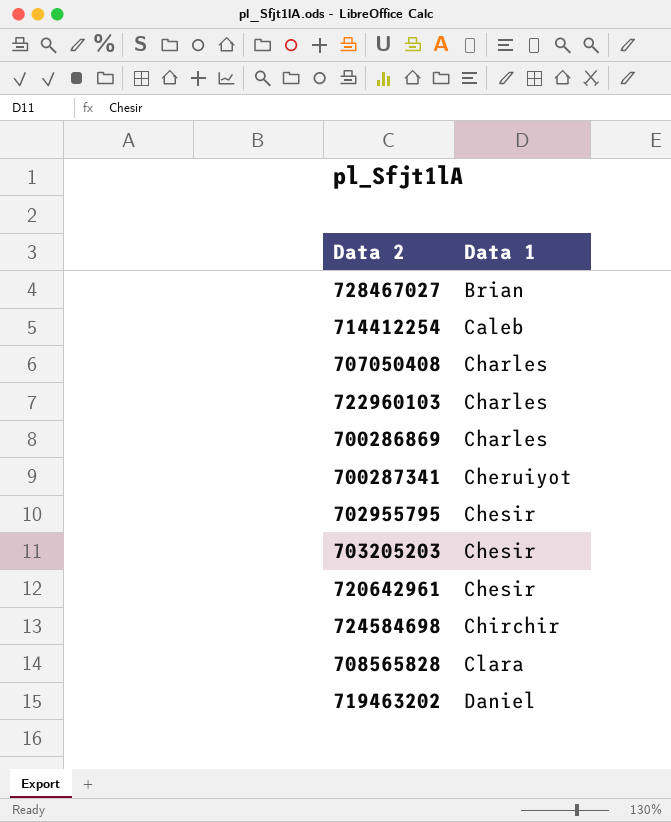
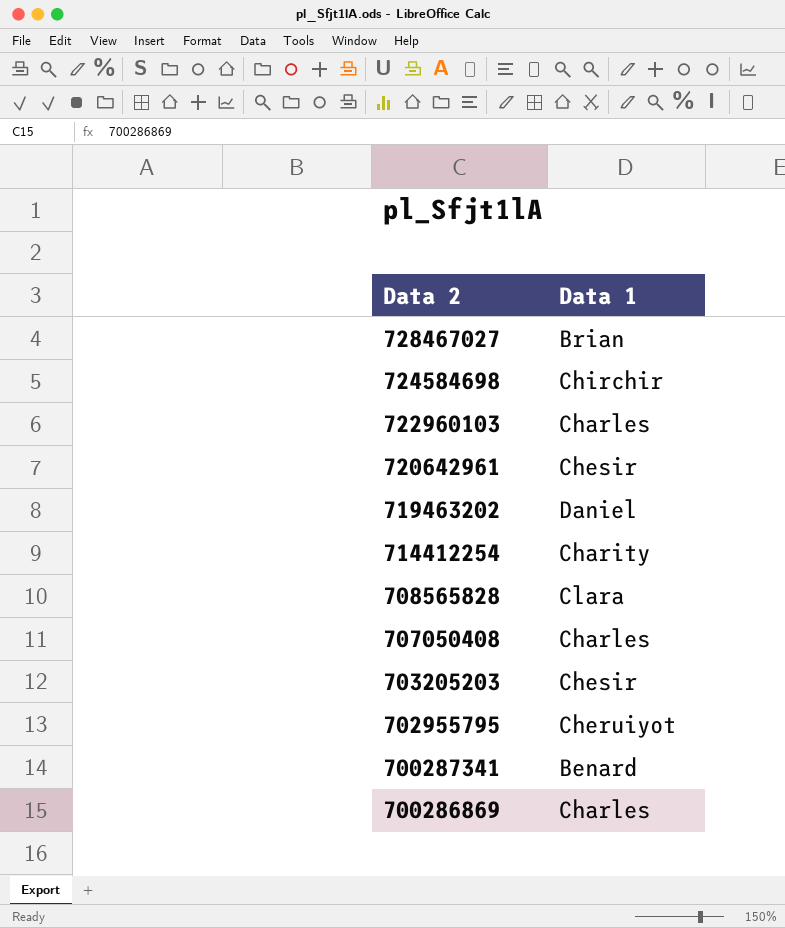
row order: Data 1 ascending -> Data 2 descending
714412254 | Data 1: Caleb -> Charity
702955795 | Data 1: Chesir -> Cheruiyot
700287341 | Data 1: Cheruiyot -> Benard

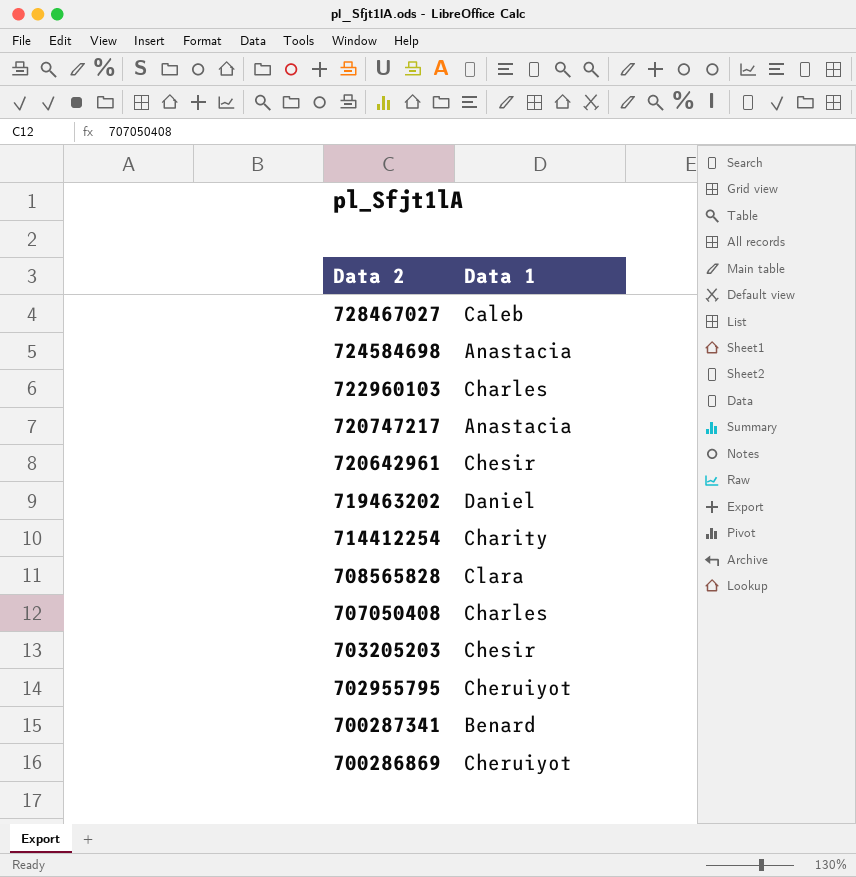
728467027 | Data 1: Brian -> Caleb
724584698 | Data 1: Chirchir -> Anastacia
row 720747217: none -> Anastacia
700286869 | Data 1: Charles -> Cheruiyot

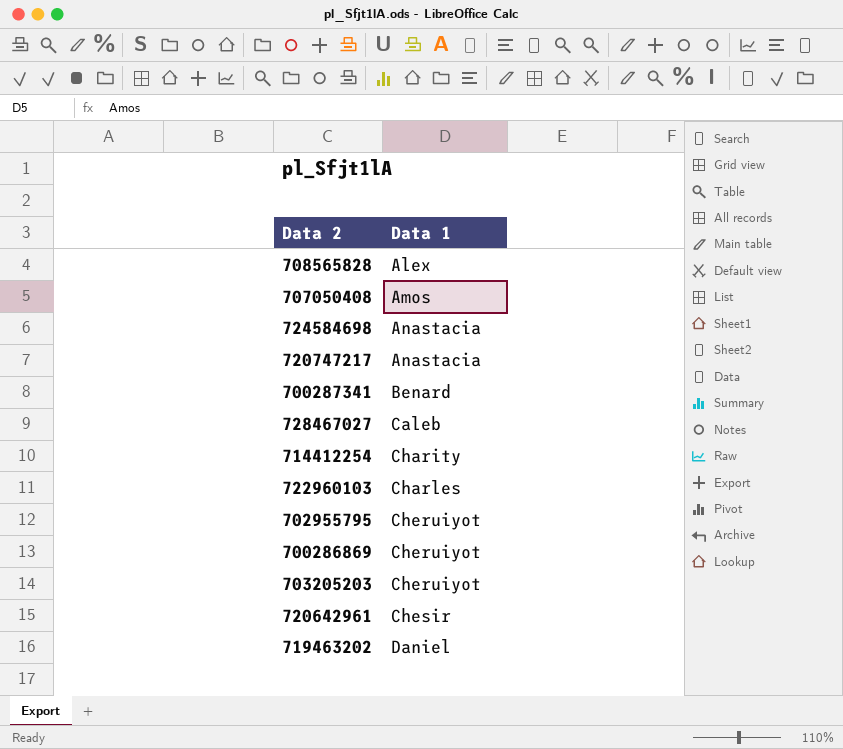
row order: Data 2 descending -> Data 1 ascending
708565828 | Data 1: Clara -> Alex
707050408 | Data 1: Charles -> Amos
703205203 | Data 1: Chesir -> Cheruiyot

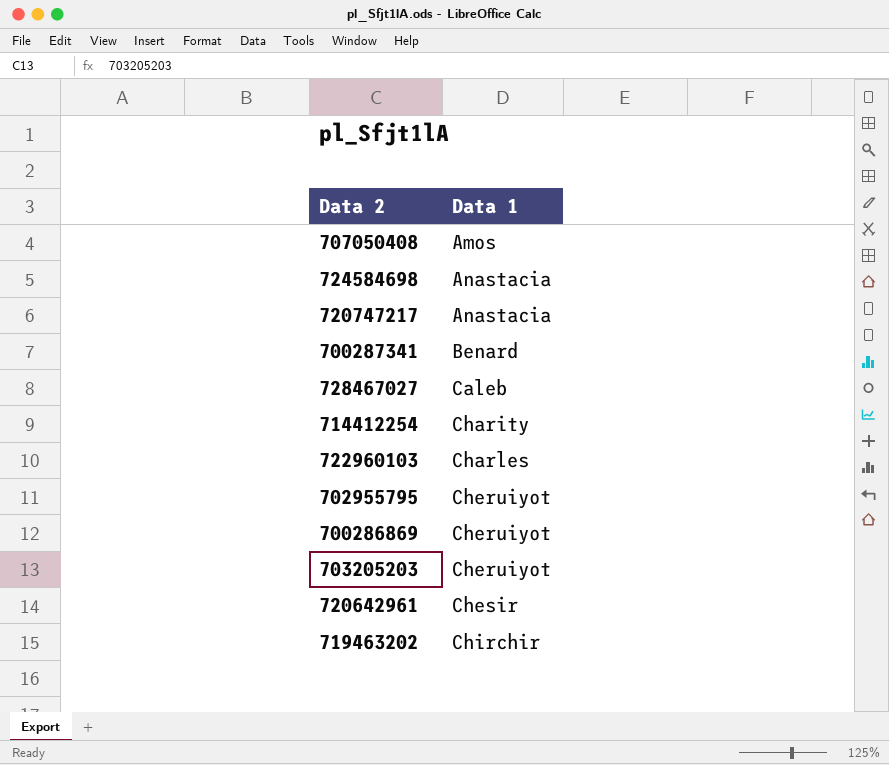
row 708565828: Alex -> none
719463202 | Data 1: Daniel -> Chirchir

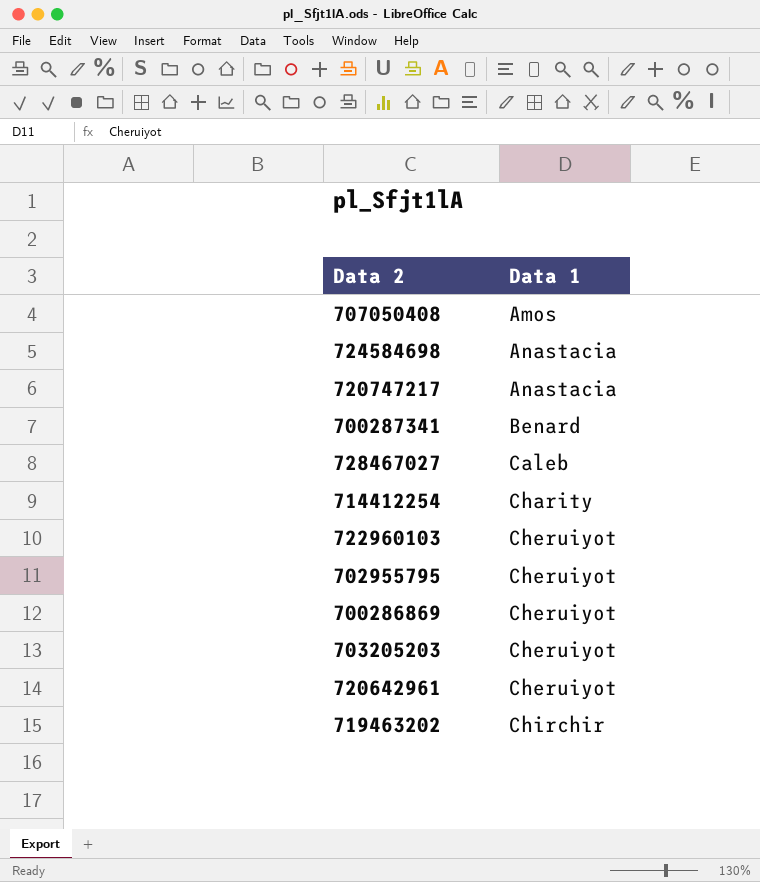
722960103 | Data 1: Charles -> Cheruiyot
720642961 | Data 1: Chesir -> Cheruiyot

